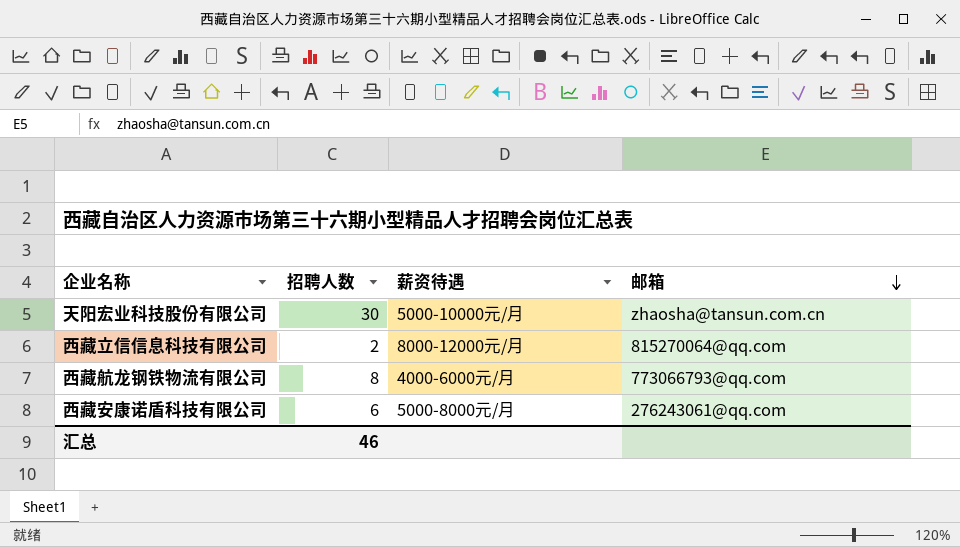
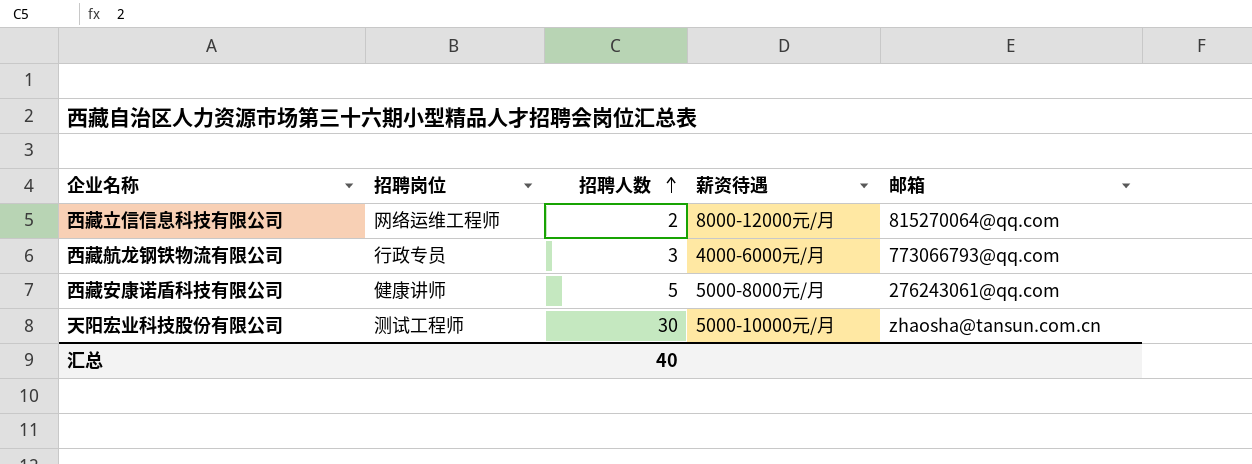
row order: 邮箱 descending -> 招聘人数 ascending
column 招聘岗位 | position: none -> 2
西藏航龙钢铁物流有限公司 | 招聘人数: 8 -> 3
西藏安康诺盾科技有限公司 | 招聘人数: 6 -> 5
汇总 | 招聘人数: 46 -> 40

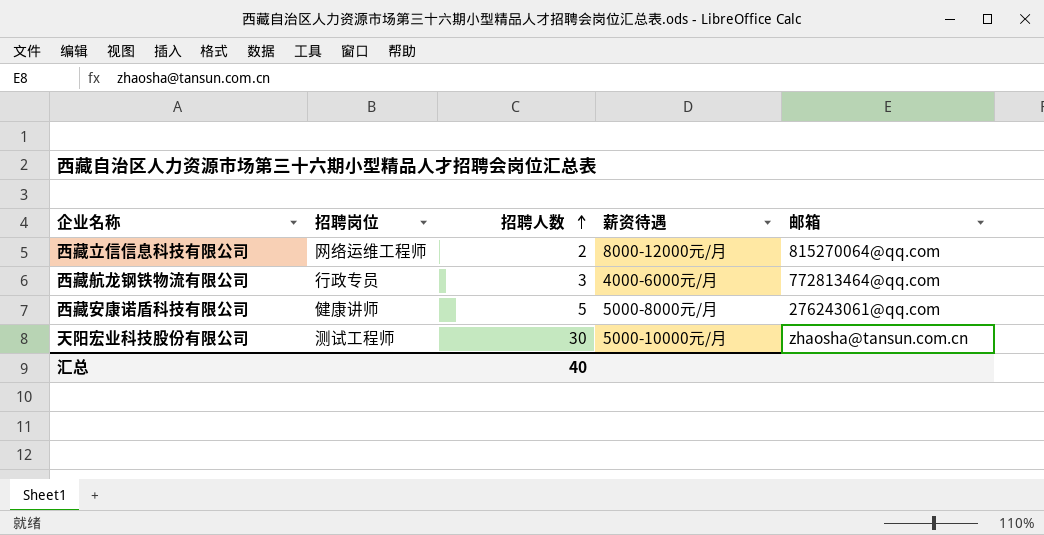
西藏航龙钢铁物流有限公司 | 邮箱: 773066793@qq.com -> 772813464@qq.com

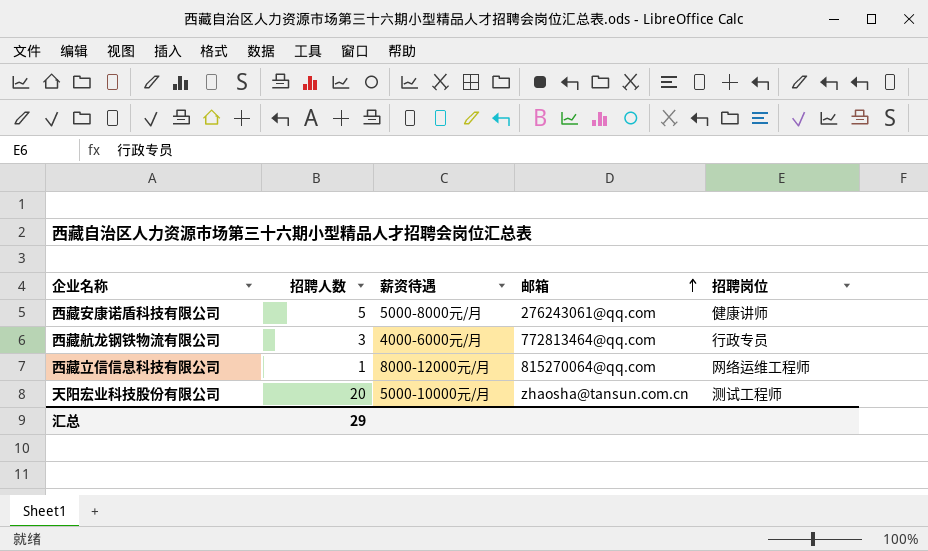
row order: 招聘人数 ascending -> 邮箱 ascending
column 招聘岗位 | position: 2 -> 5
西藏立信信息科技有限公司 | 招聘人数: 2 -> 1
天阳宏业科技股份有限公司 | 招聘人数: 30 -> 20
汇总 | 招聘人数: 40 -> 29

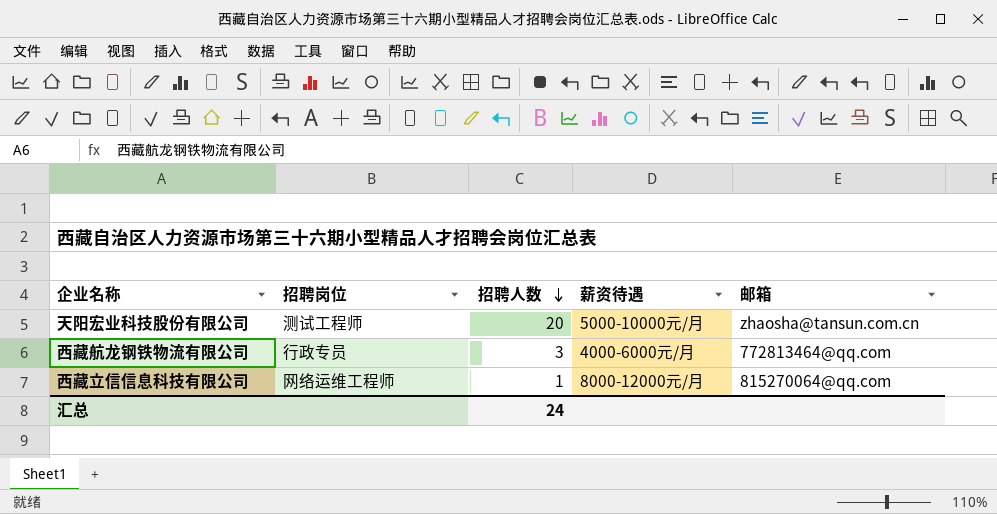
row order: 邮箱 ascending -> 招聘人数 descending
column 招聘岗位 | position: 5 -> 2
row 西藏安康诺盾科技有限公司: 5 | 5000-8000元/月 | 276243061@qq.com | 健康讲师 -> none
汇总 | 招聘人数: 29 -> 24

